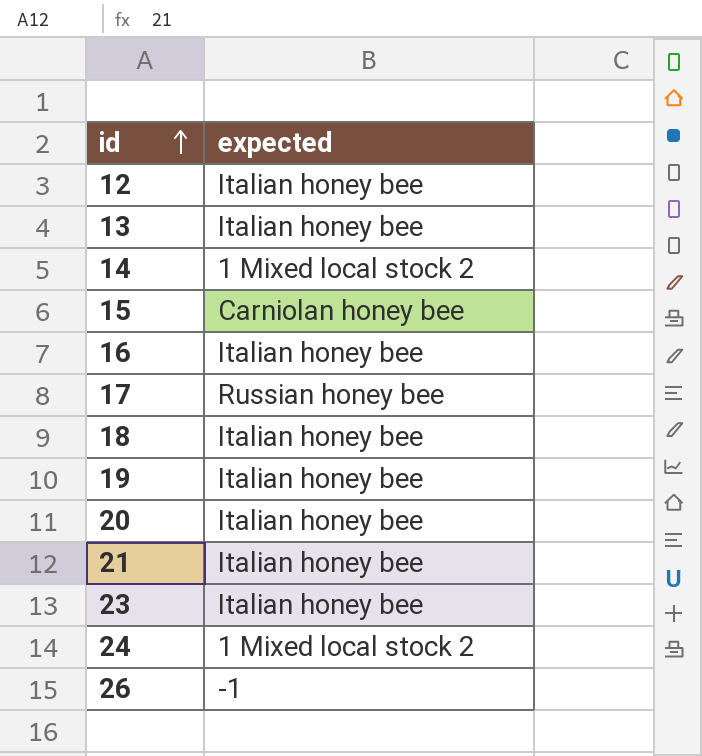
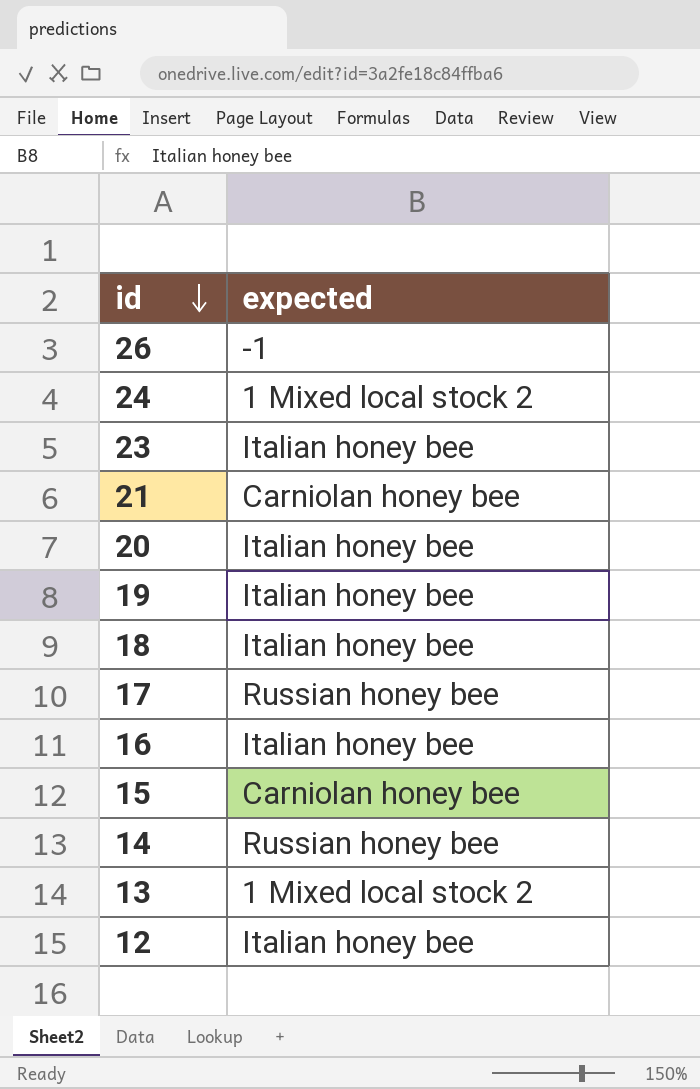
row order: id ascending -> id descending
21 | expected: Italian honey bee -> Carniolan honey bee
14 | expected: 1 Mixed local stock 2 -> Russian honey bee
13 | expected: Italian honey bee -> 1 Mixed local stock 2

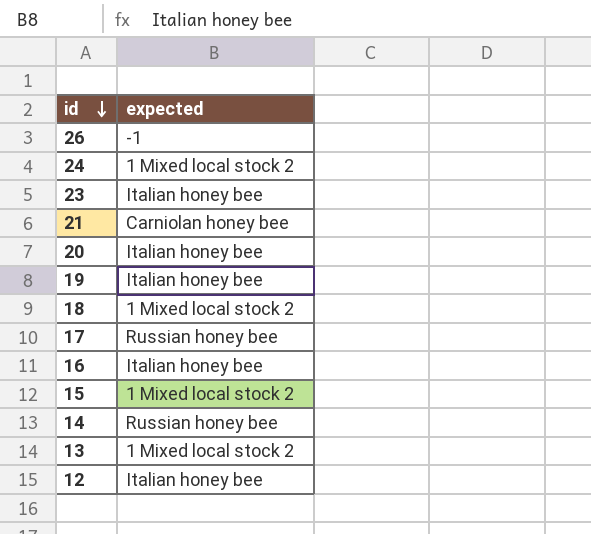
18 | expected: Italian honey bee -> 1 Mixed local stock 2
15 | expected: Carniolan honey bee -> 1 Mixed local stock 2

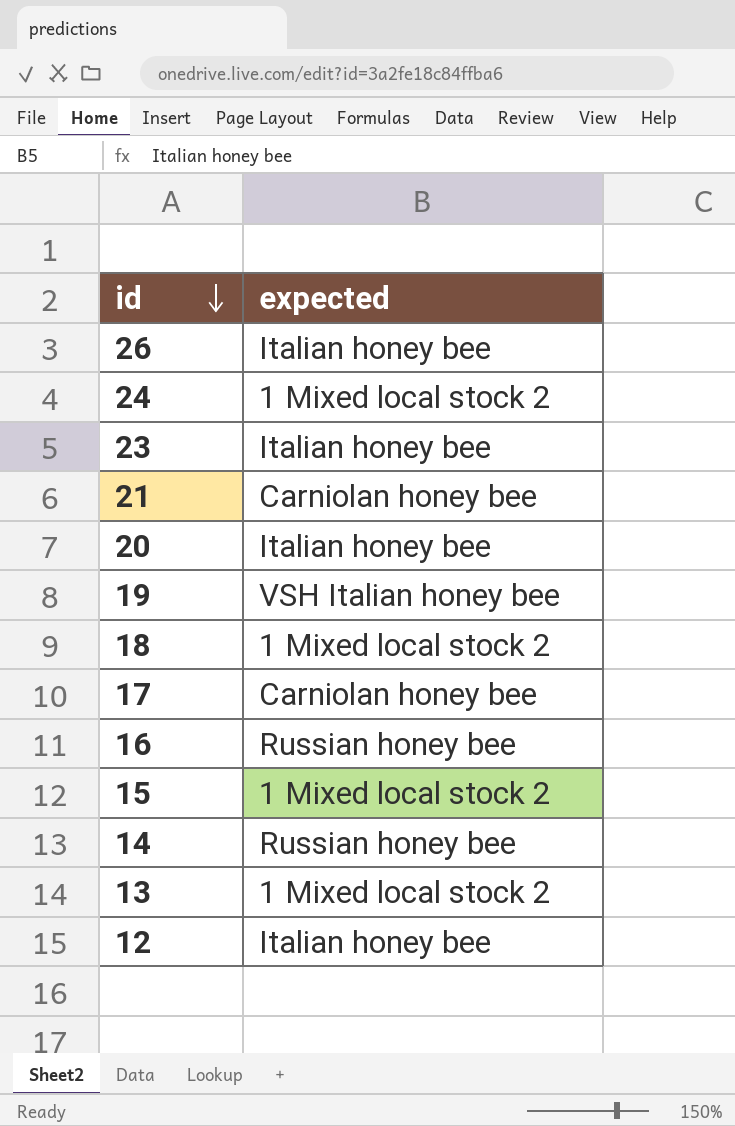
26 | expected: -1 -> Italian honey bee
19 | expected: Italian honey bee -> VSH Italian honey bee
17 | expected: Russian honey bee -> Carniolan honey bee
16 | expected: Italian honey bee -> Russian honey bee

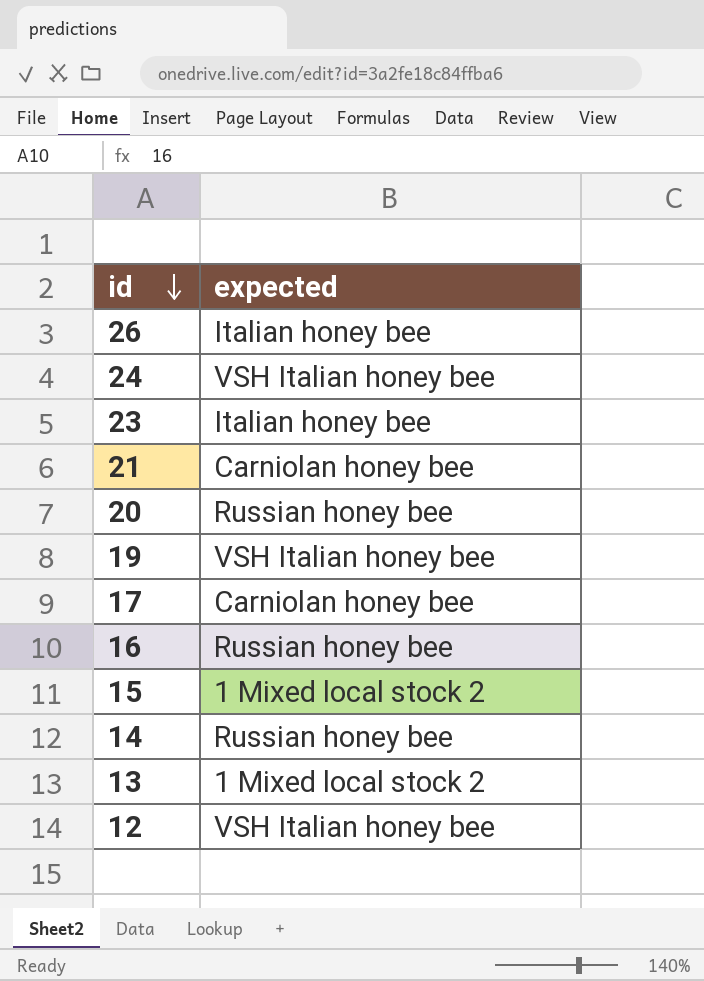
row 18: 1 Mixed local stock 2 -> none
24 | expected: 1 Mixed local stock 2 -> VSH Italian honey bee
20 | expected: Italian honey bee -> Russian honey bee
12 | expected: Italian honey bee -> VSH Italian honey bee

